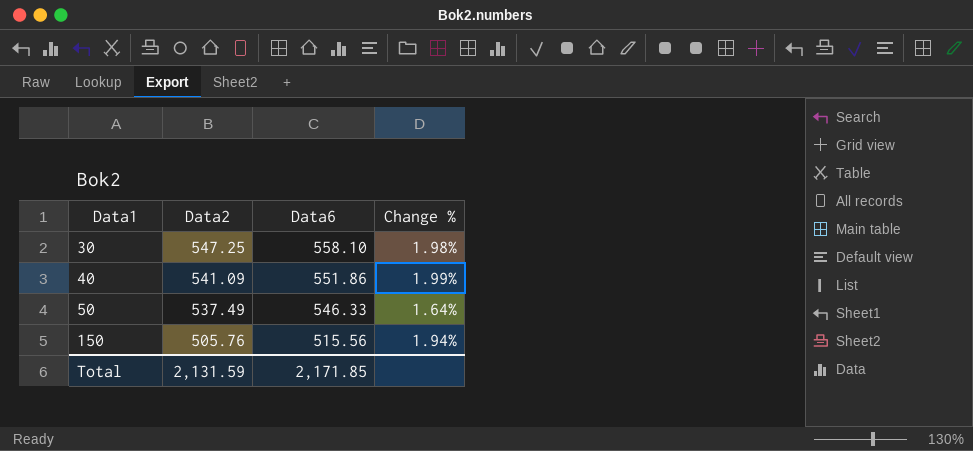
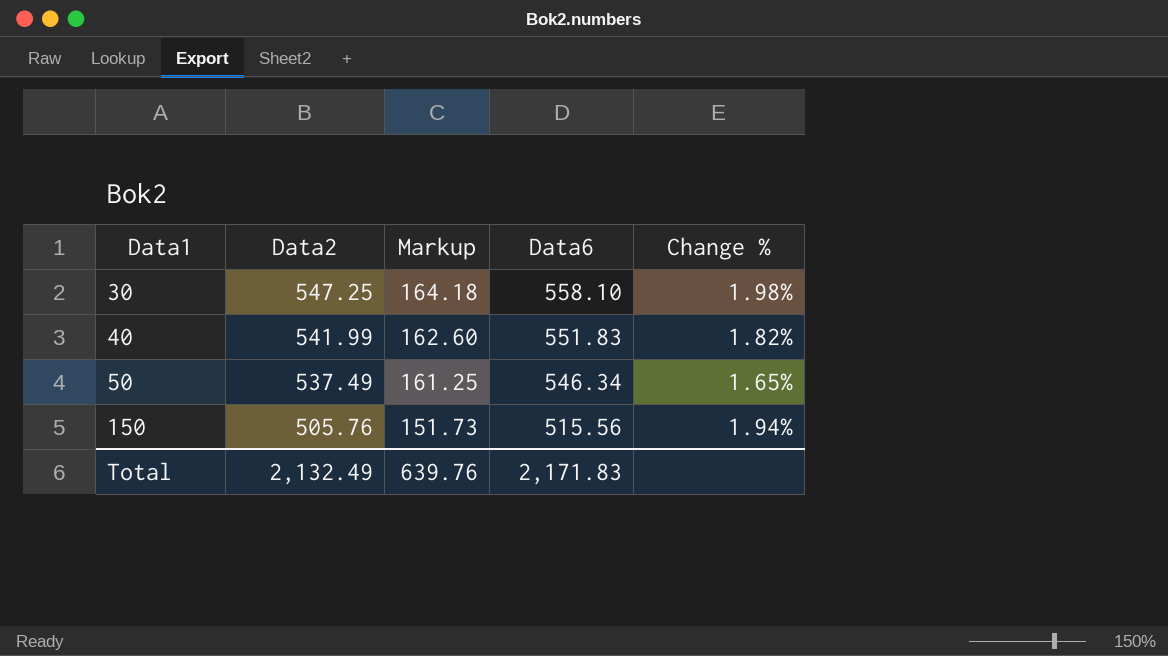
column Markup | formula: none -> [Data2] * 0.3
40 | Data2: 541.09 -> 541.99
40 | Data6: 551.86 -> 551.83
40 | Change %: 1.99% -> 1.82%
50 | Data6: 546.33 -> 546.34
50 | Change %: 1.64% -> 1.65%
Total | Data2: 2,131.59 -> 2,132.49
Total | Data6: 2,171.85 -> 2,171.83

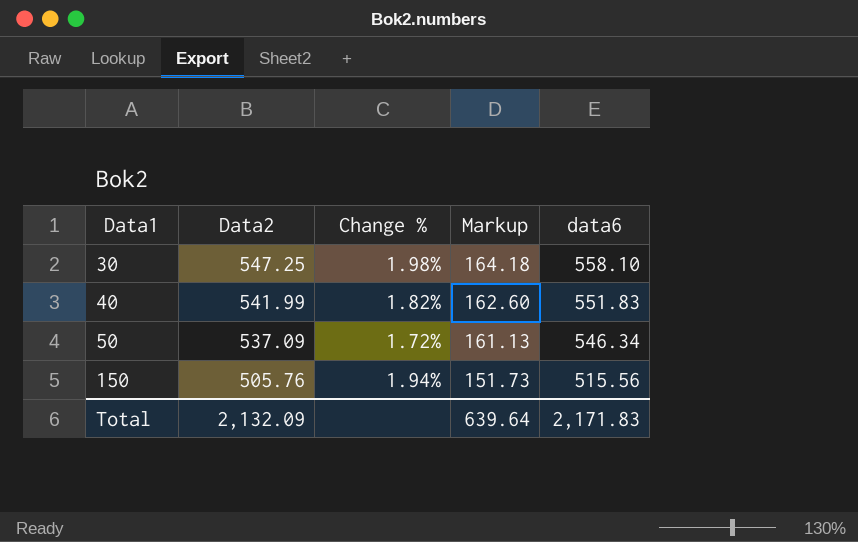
column Change % | position: 5 -> 3
column name: Data6 -> data6
50 | Data2: 537.49 -> 537.09
50 | Change %: 1.65% -> 1.72%
50 | Markup: 161.25 -> 161.13
Total | Data2: 2,132.49 -> 2,132.09
Total | Markup: 639.76 -> 639.64

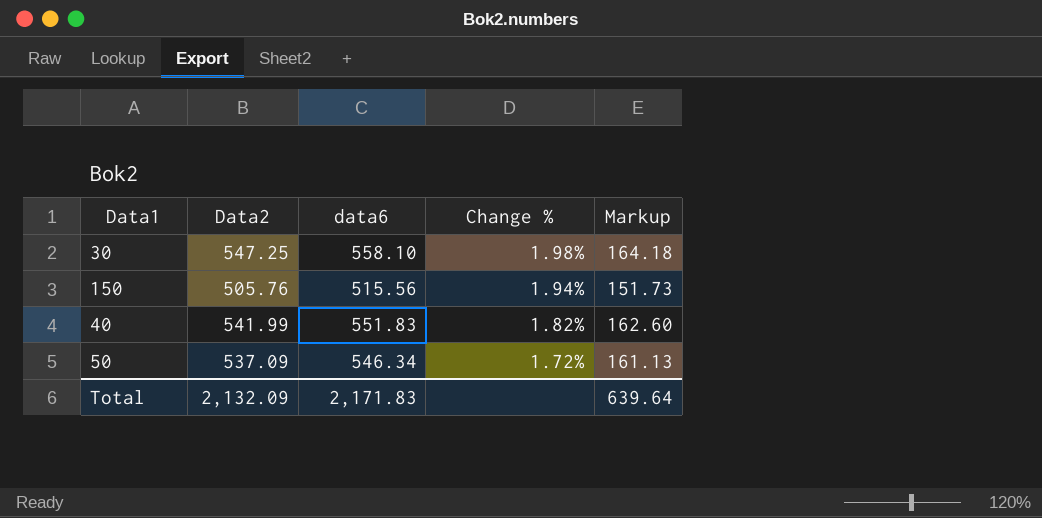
row order: Data1 ascending -> Change % descending
column data6 | position: 5 -> 3

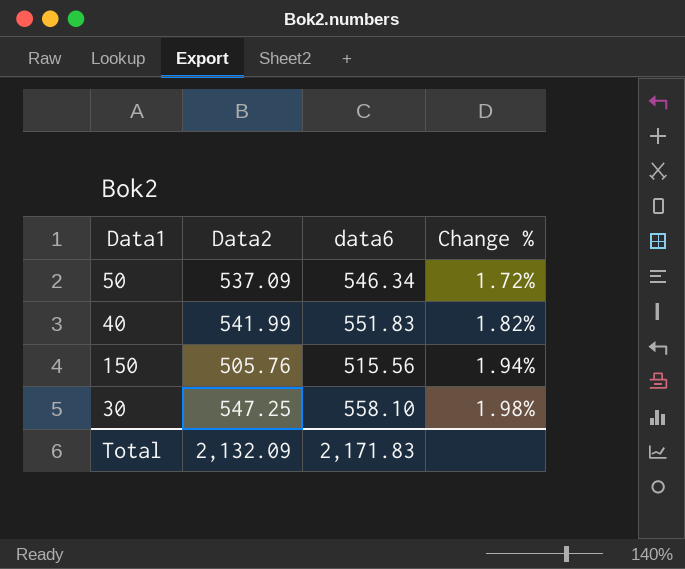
row order: Change % descending -> Change % ascending
column Markup | formula: [Data2] * 0.3 -> none

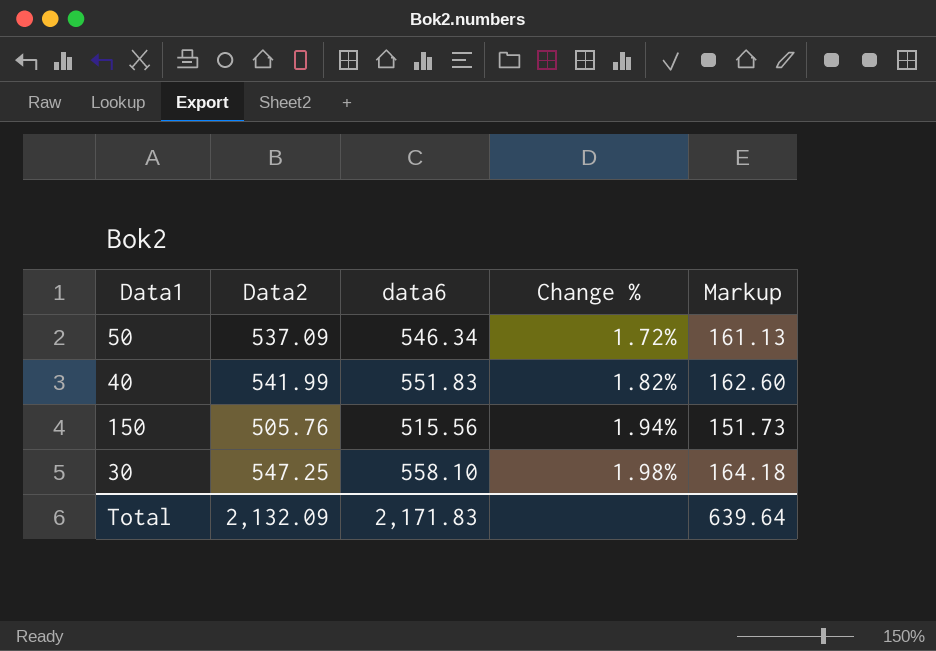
column Markup | formula: none -> [Data2] * 0.3

